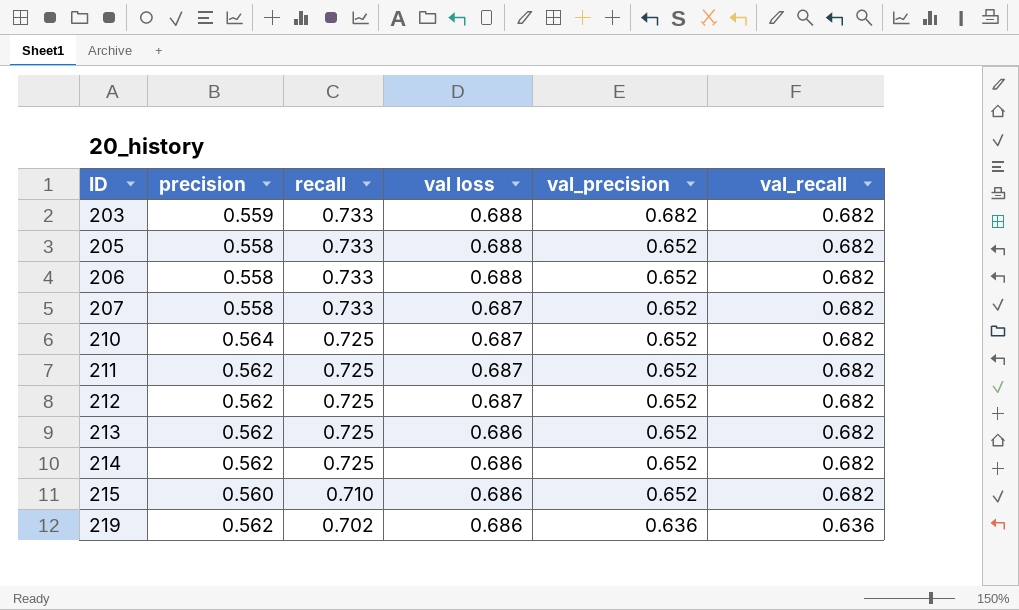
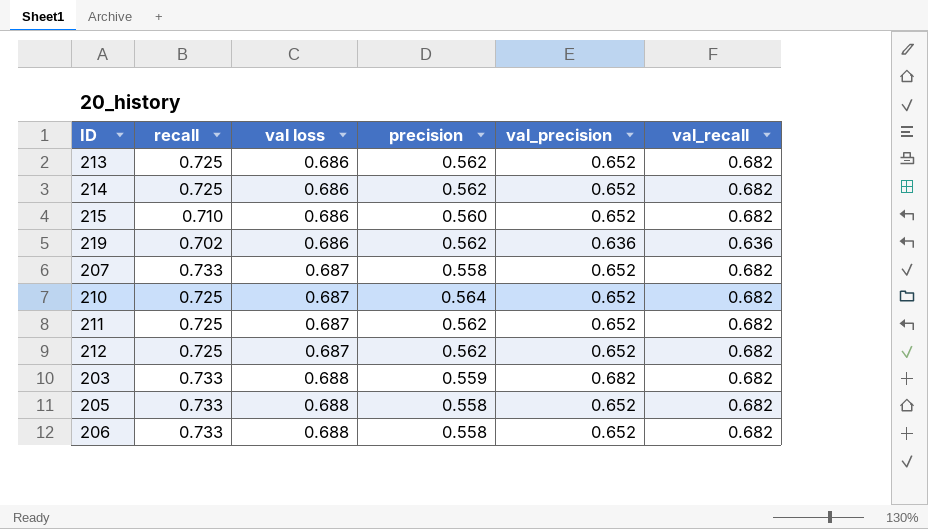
row order: ID ascending -> val loss ascending
column precision | position: 2 -> 4

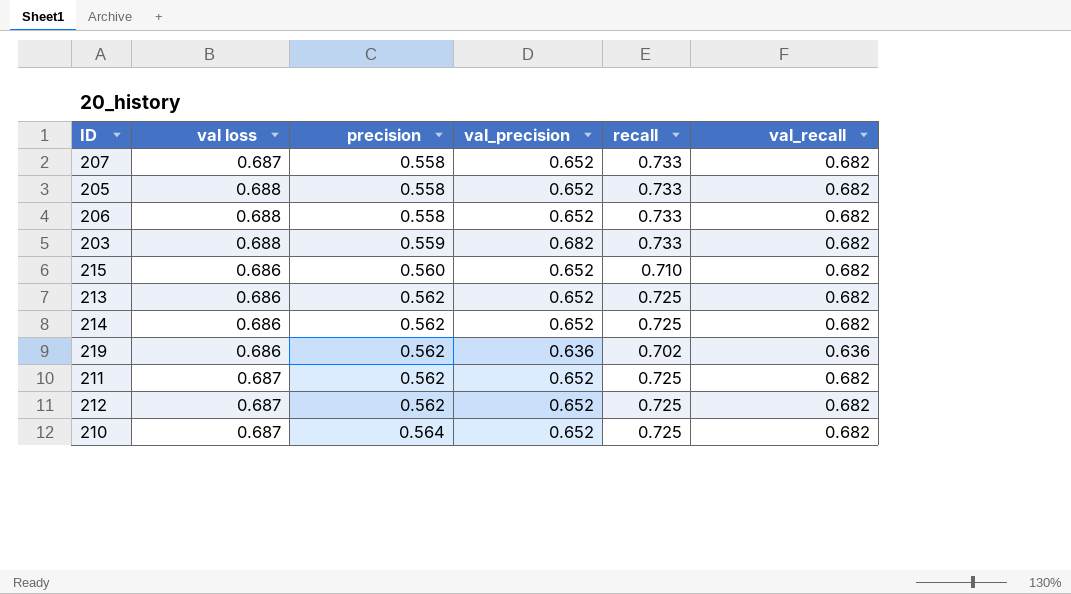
row order: val loss ascending -> precision ascending
column recall | position: 2 -> 5

